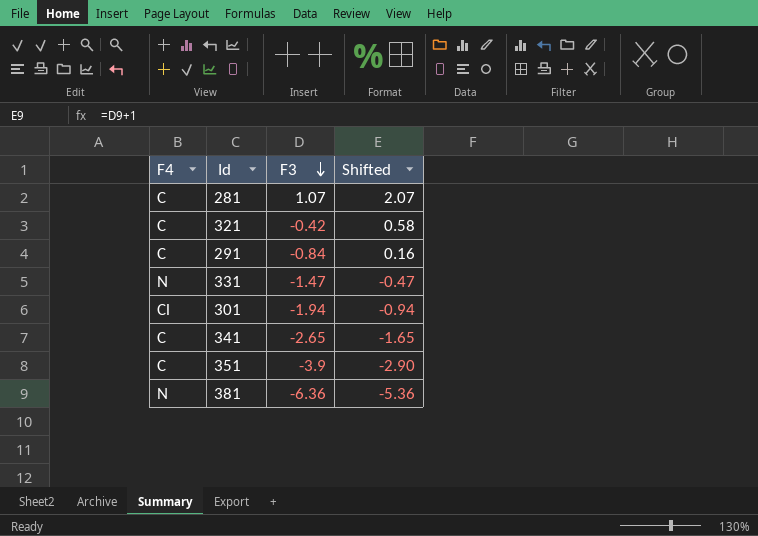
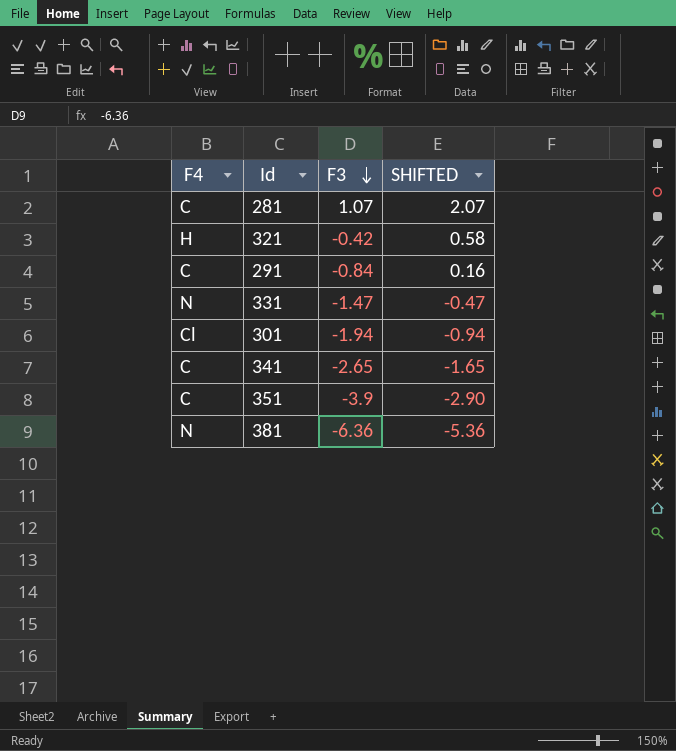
column name: Shifted -> SHIFTED
321 | F4: C -> H

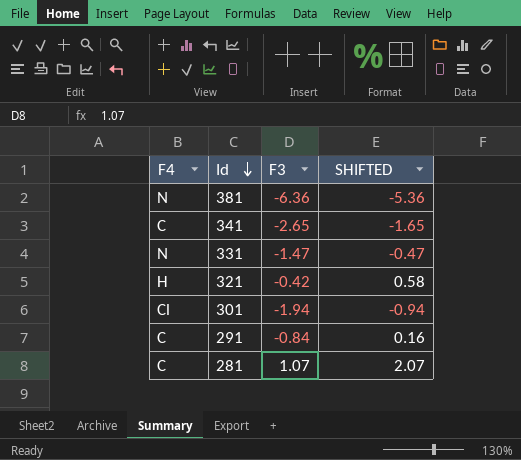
row order: F3 descending -> Id descending
row 351: C | -3.9 | -2.90 -> none

